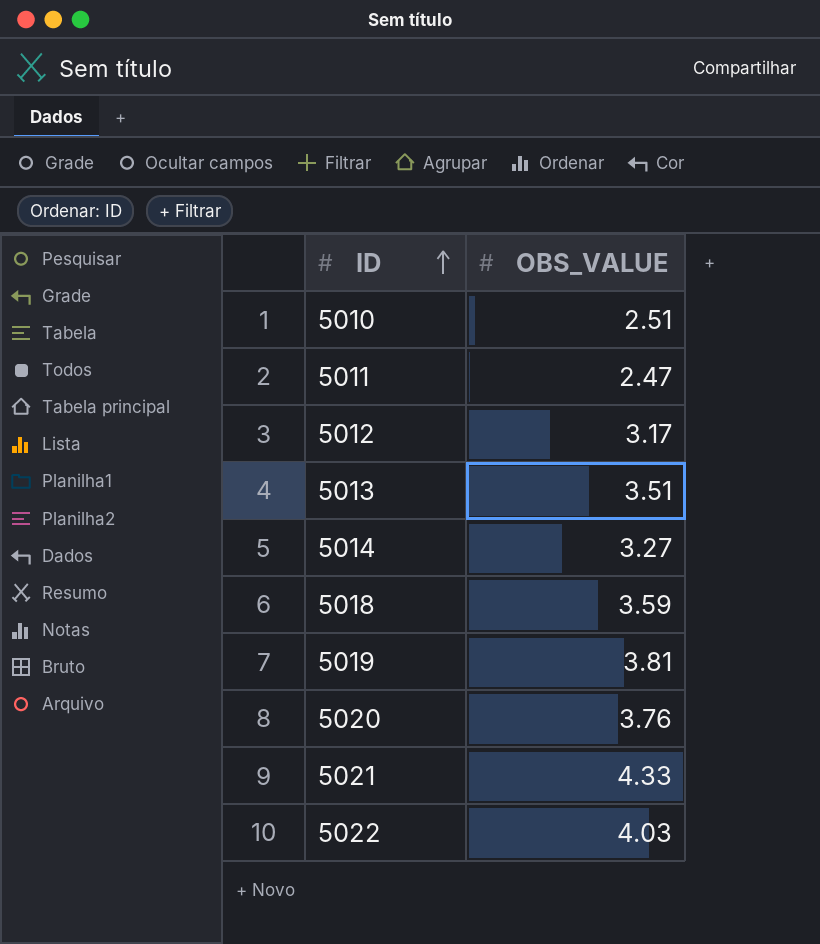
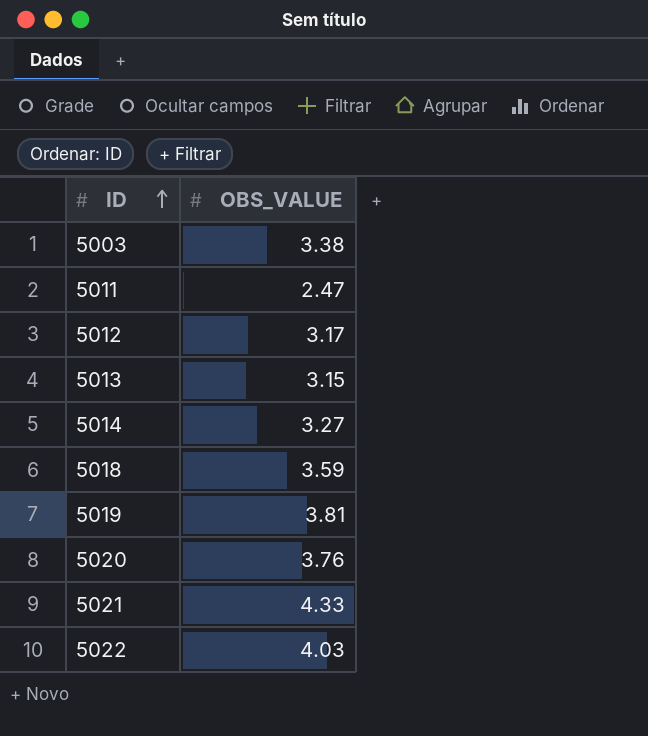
row 5010: 2.51 -> none
row 5003: none -> 3.38
5013 | OBS_VALUE: 3.51 -> 3.15

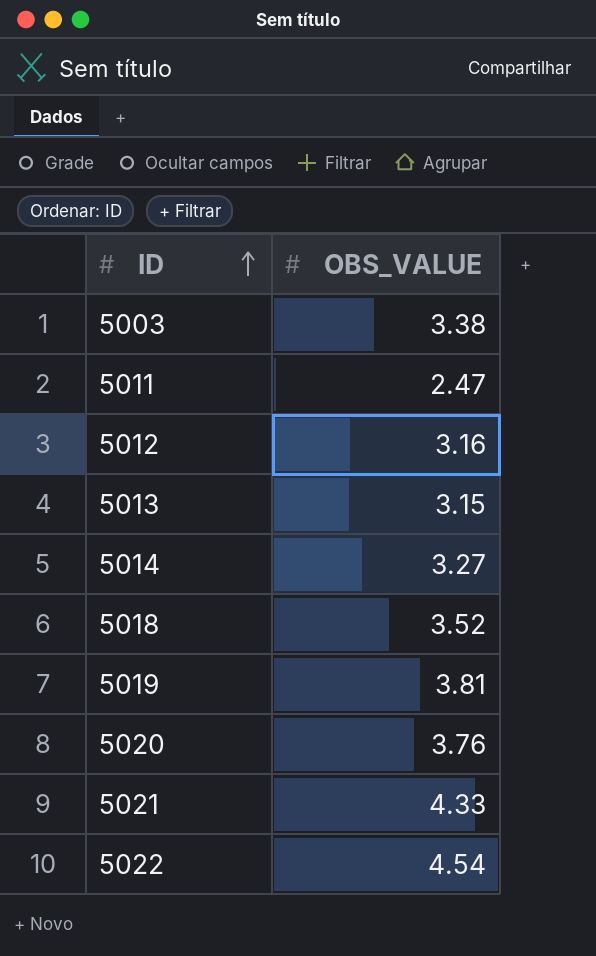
5012 | OBS_VALUE: 3.17 -> 3.16
5018 | OBS_VALUE: 3.59 -> 3.52
5022 | OBS_VALUE: 4.03 -> 4.54

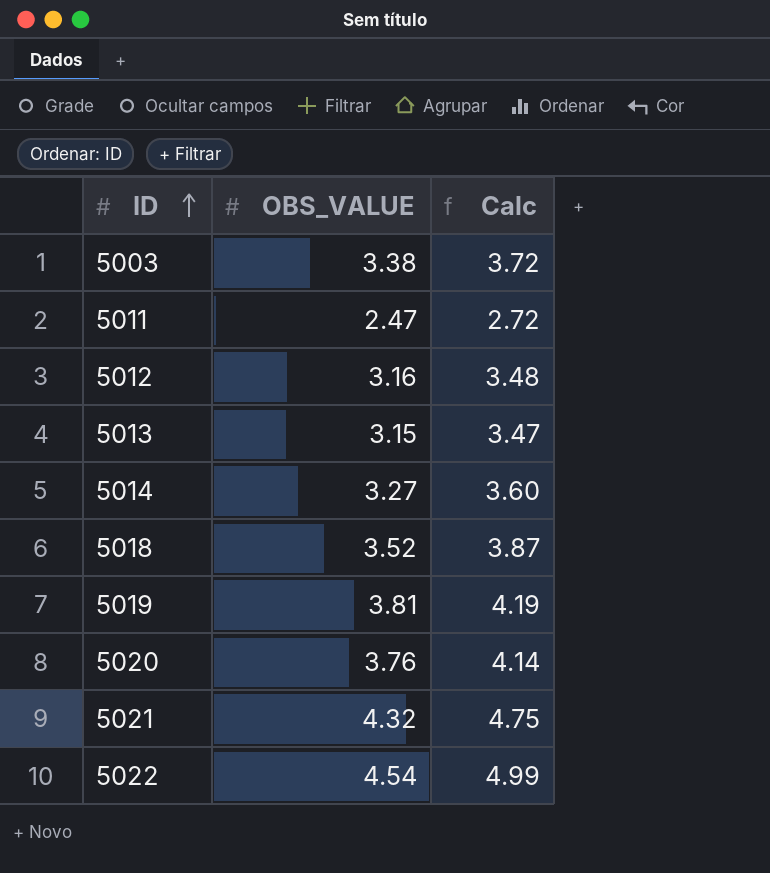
column Calc | formula: none -> [OBS_VALUE] * 1.1
5021 | OBS_VALUE: 4.33 -> 4.32

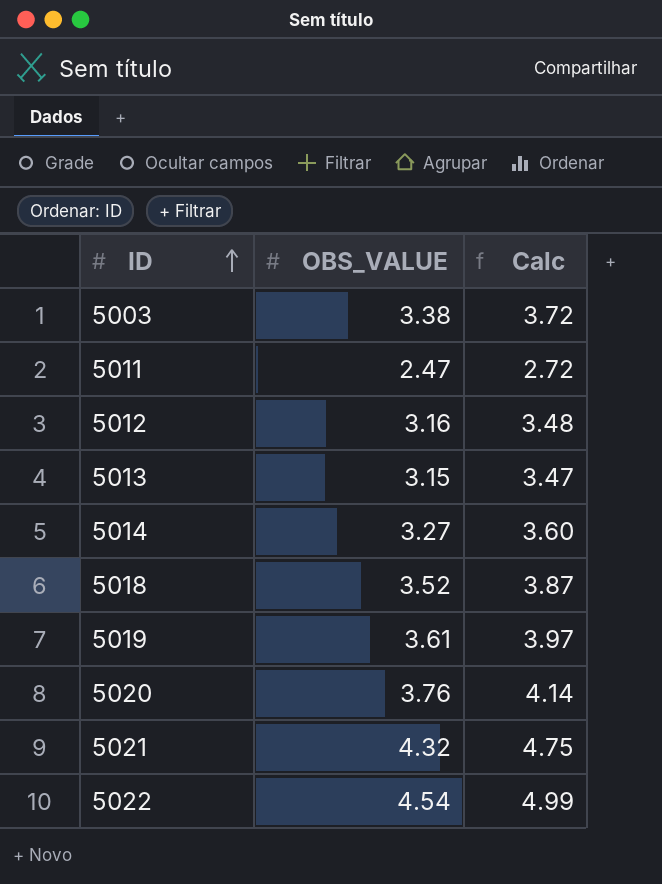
5019 | OBS_VALUE: 3.81 -> 3.61
5019 | Calc: 4.19 -> 3.97

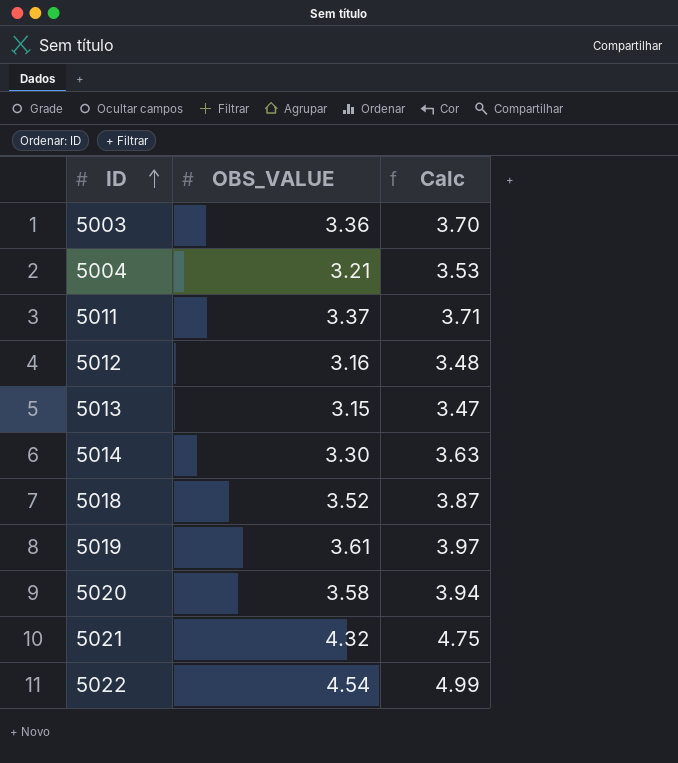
5003 | OBS_VALUE: 3.38 -> 3.36
5003 | Calc: 3.72 -> 3.70
row 5004: none -> 3.21 | 3.53
5011 | OBS_VALUE: 2.47 -> 3.37
5011 | Calc: 2.72 -> 3.71
5014 | OBS_VALUE: 3.27 -> 3.30
5014 | Calc: 3.60 -> 3.63
5020 | OBS_VALUE: 3.76 -> 3.58
5020 | Calc: 4.14 -> 3.94

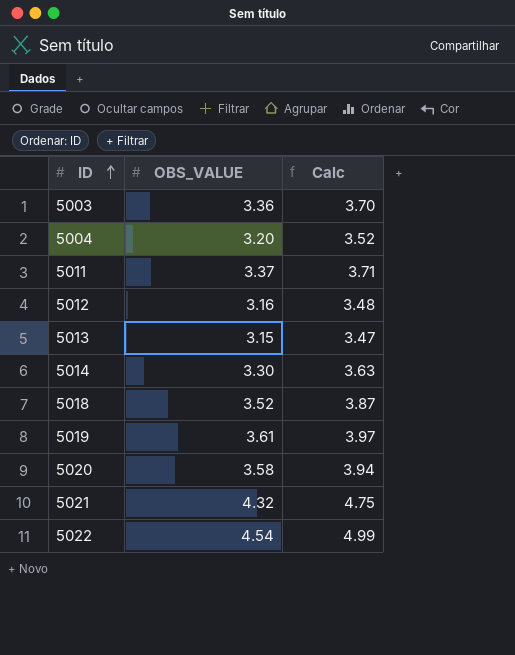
5004 | OBS_VALUE: 3.21 -> 3.20
5004 | Calc: 3.53 -> 3.52

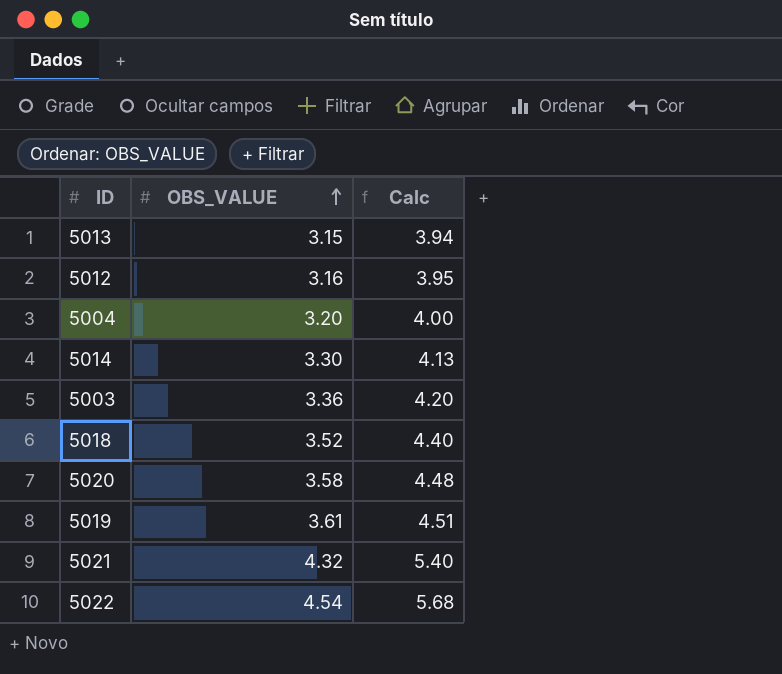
row order: ID ascending -> OBS_VALUE ascending
column Calc | formula: [OBS_VALUE] * 1.1 -> [OBS_VALUE] * 1.25
row 5011: 3.37 | 3.71 -> none

